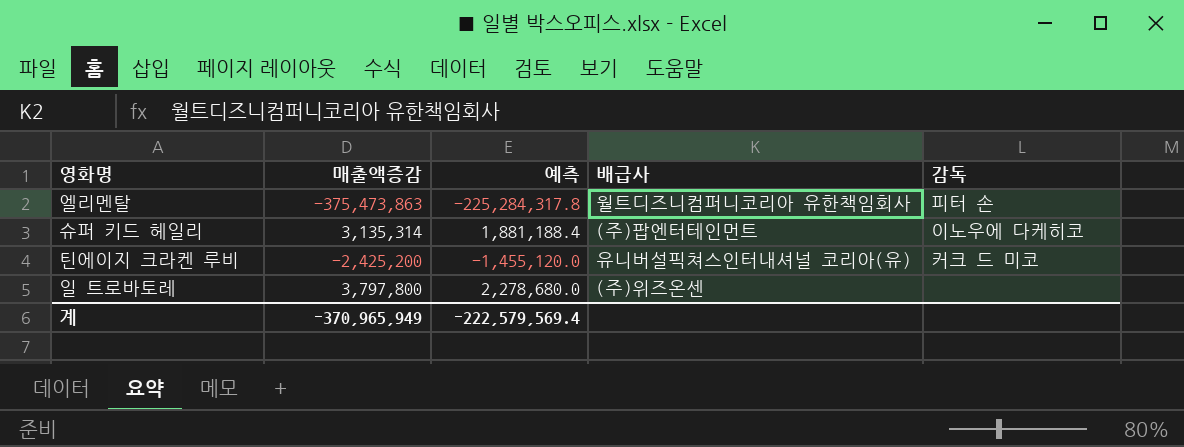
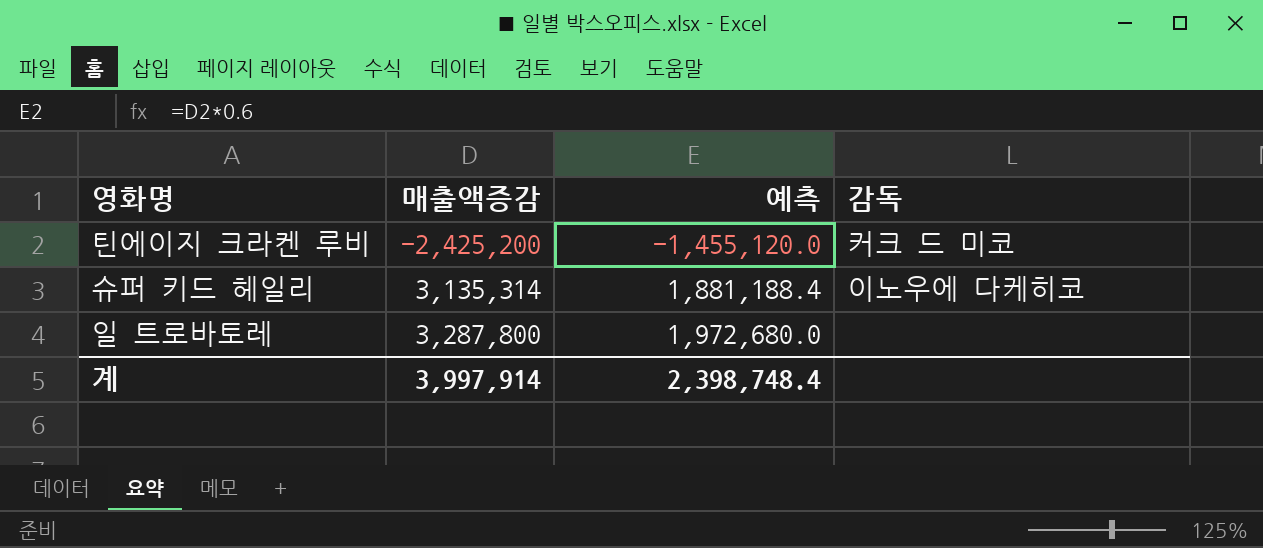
row order: none -> 매출액증감 ascending
column 배급사 | position: 4 -> none
row 엘리멘탈: -375,473,863 | -225,284,317.8 | 월트디즈니컴퍼니코리아 유한책임회사 | 피터 손 -> none
일 트로바토레 | 매출액증감: 3,797,800 -> 3,287,800
일 트로바토레 | 예측: 2,278,680.0 -> 1,972,680.0
계 | 매출액증감: -370,965,949 -> 3,997,914
계 | 예측: -222,579,569.4 -> 2,398,748.4

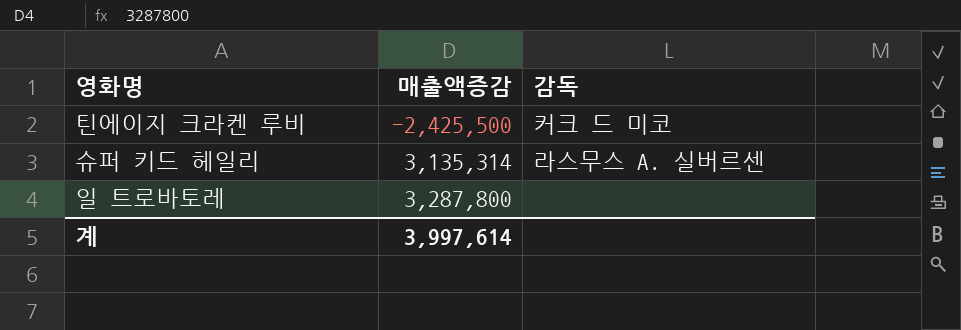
column 예측 | formula: [매출액증감] * 0.6 -> none
틴에이지 크라켄 루비 | 매출액증감: -2,425,200 -> -2,425,500
슈퍼 키드 헤일리 | 감독: 이노우에 다케히코 -> 라스무스 A. 실버르센
계 | 매출액증감: 3,997,914 -> 3,997,614

